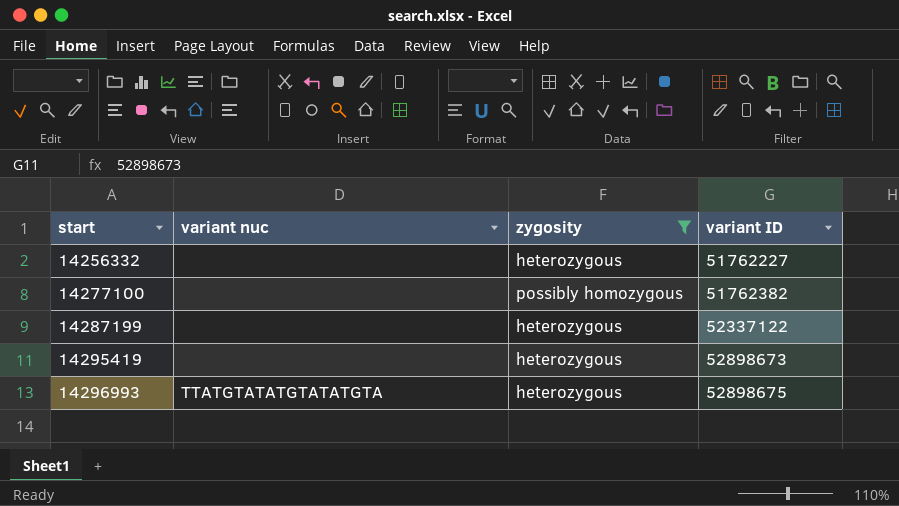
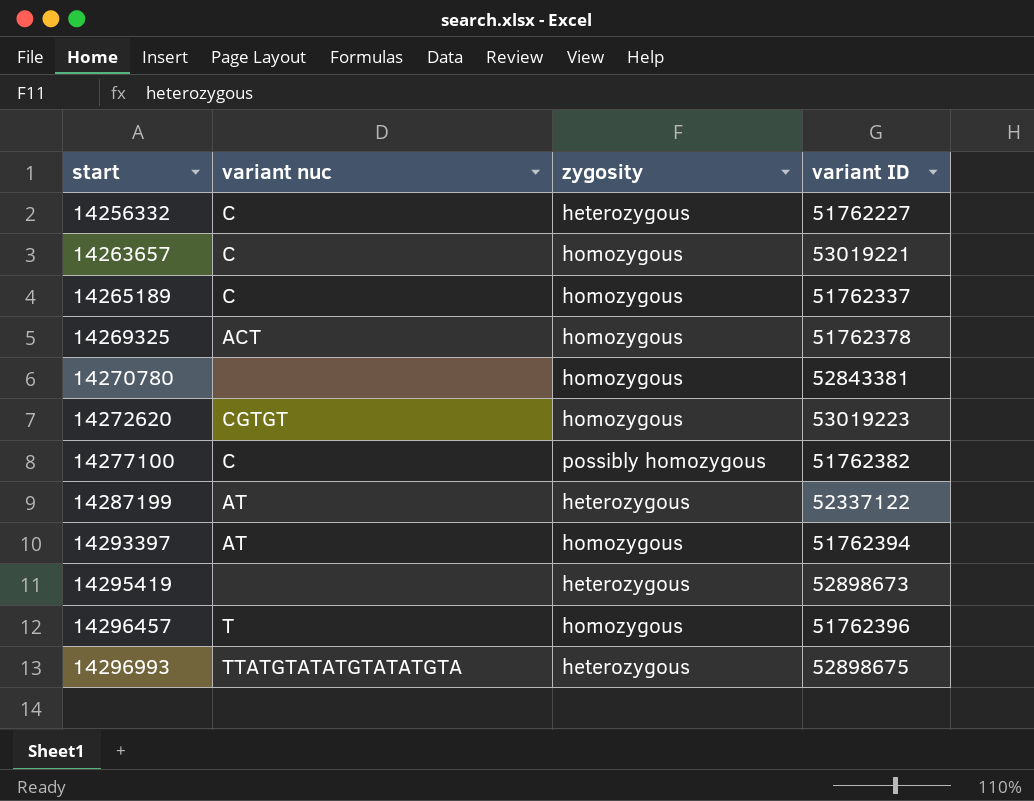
filter: zygosity != homozygous -> none
14256332 | variant nuc: none -> C
14277100 | variant nuc: none -> C
14287199 | variant nuc: none -> AT

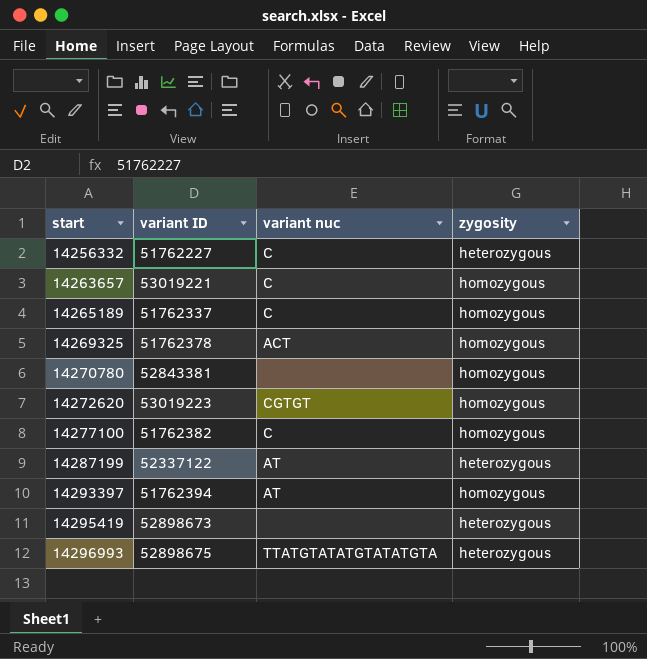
column variant ID | position: 4 -> 2
row 14296457: T | homozygous | 51762396 -> none
14277100 | zygosity: possibly homozygous -> homozygous

